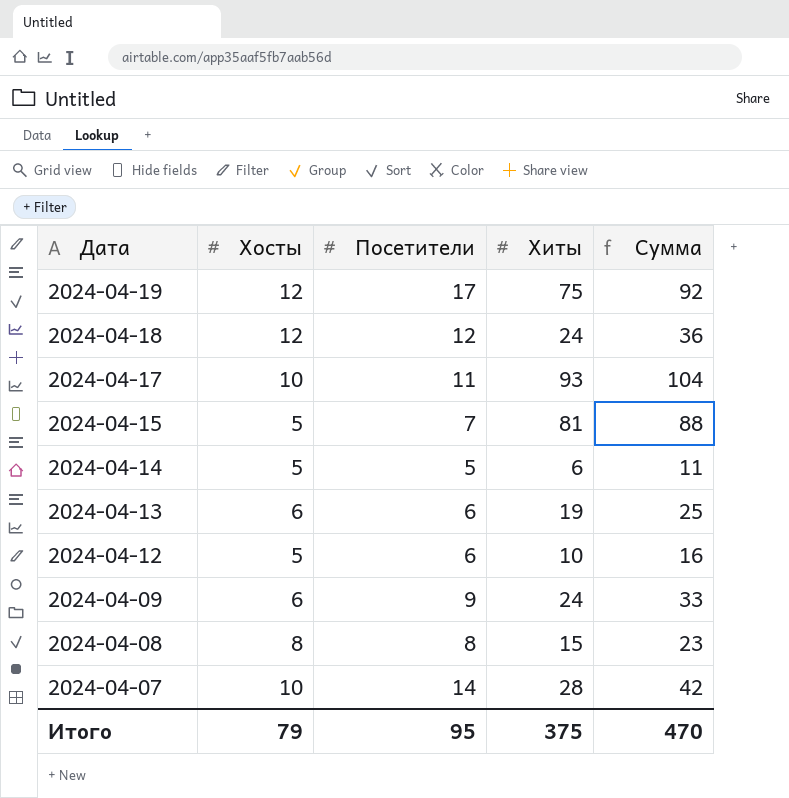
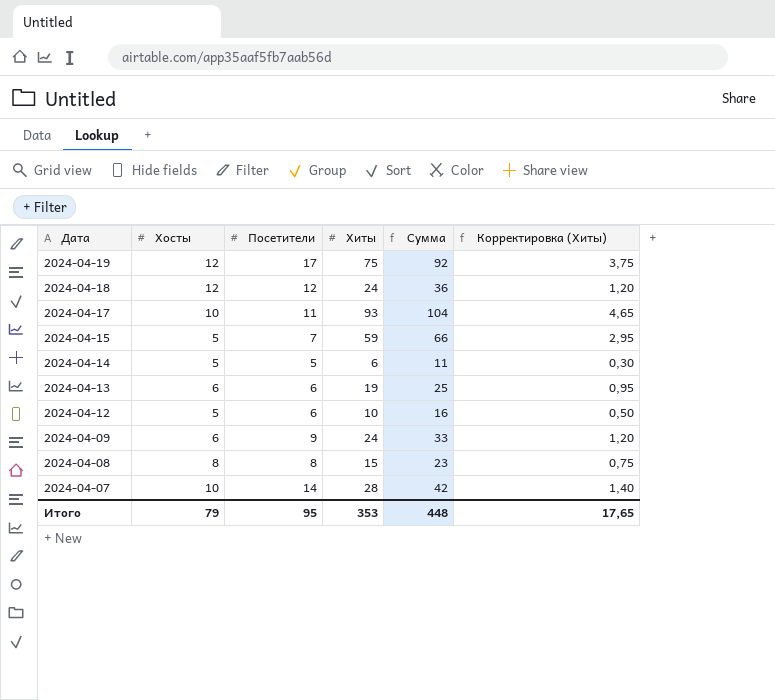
column Корректировка (Хиты) | formula: none -> [Хиты] * 0,05
2024-04-15 | Хиты: 81 -> 59
2024-04-15 | Сумма: 88 -> 66
Итого | Хиты: 375 -> 353
Итого | Сумма: 470 -> 448

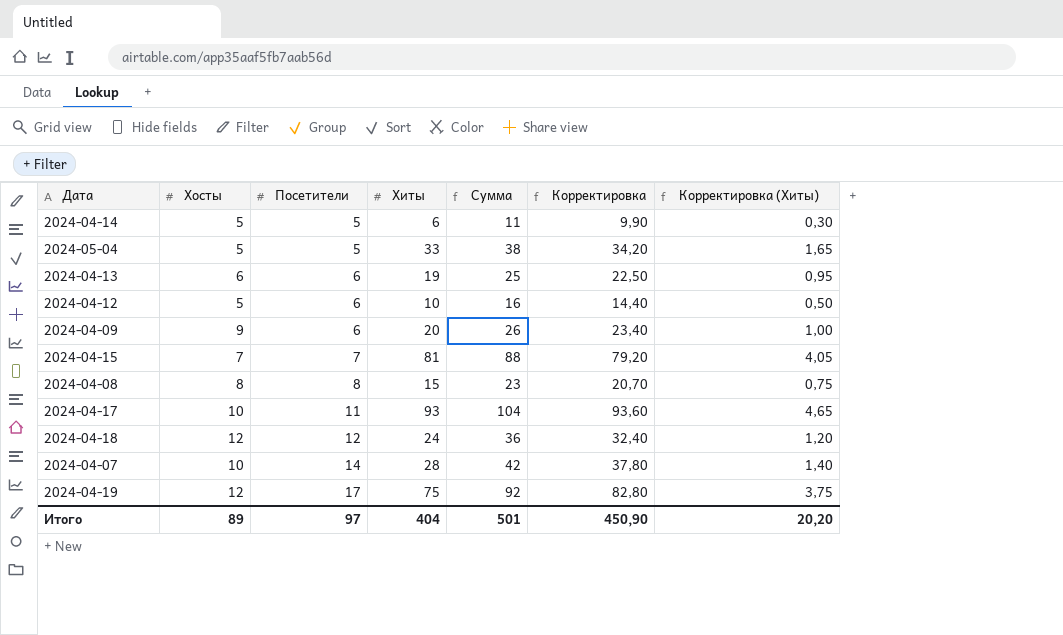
row order: Дата descending -> Посетители ascending
column Корректировка | formula: none -> [Сумма] * 0,9
row 2024-05-04: none -> 5 | 5 | 33 | 38 | 34,20 | 1,65
2024-04-09 | Хосты: 6 -> 9
2024-04-09 | Посетители: 9 -> 6
2024-04-09 | Хиты: 24 -> 20
2024-04-09 | Сумма: 33 -> 26
2024-04-09 | Корректировка (Хиты): 1,20 -> 1,00
2024-04-15 | Хосты: 5 -> 7
2024-04-15 | Хиты: 59 -> 81
2024-04-15 | Сумма: 66 -> 88
2024-04-15 | Корректировка (Хиты): 2,95 -> 4,05
Итого | Хосты: 79 -> 89
Итого | Посетители: 95 -> 97
Итого | Хиты: 353 -> 404
Итого | Сумма: 448 -> 501
Итого | Корректировка (Хиты): 17,65 -> 20,20

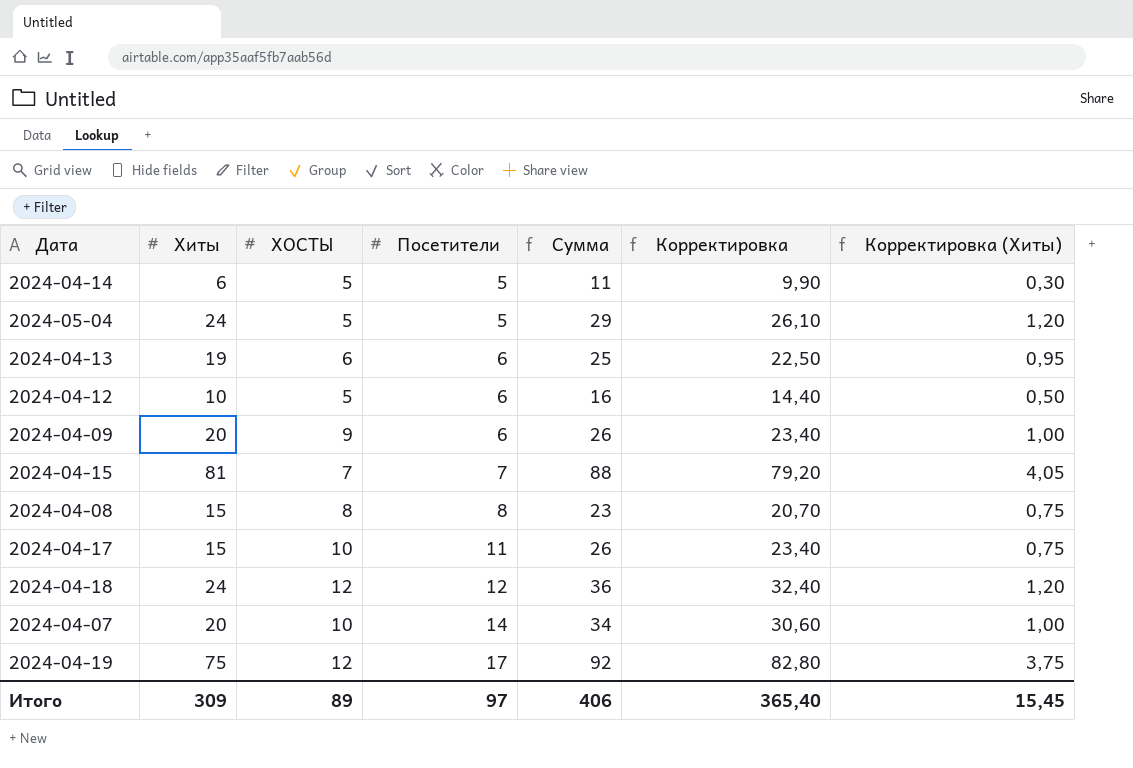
column Хиты | position: 4 -> 2
column name: Хосты -> ХОСТЫ
2024-05-04 | Хиты: 33 -> 24
2024-05-04 | Сумма: 38 -> 29
2024-05-04 | Корректировка: 34,20 -> 26,10
2024-05-04 | Корректировка (Хиты): 1,65 -> 1,20
2024-04-17 | Хиты: 93 -> 15
2024-04-17 | Сумма: 104 -> 26
2024-04-17 | Корректировка: 93,60 -> 23,40
2024-04-17 | Корректировка (Хиты): 4,65 -> 0,75
2024-04-07 | Хиты: 28 -> 20
2024-04-07 | Сумма: 42 -> 34
2024-04-07 | Корректировка: 37,80 -> 30,60
2024-04-07 | Корректировка (Хиты): 1,40 -> 1,00
Итого | Хиты: 404 -> 309
Итого | Сумма: 501 -> 406
Итого | Корректировка: 450,90 -> 365,40
Итого | Корректировка (Хиты): 20,20 -> 15,45

